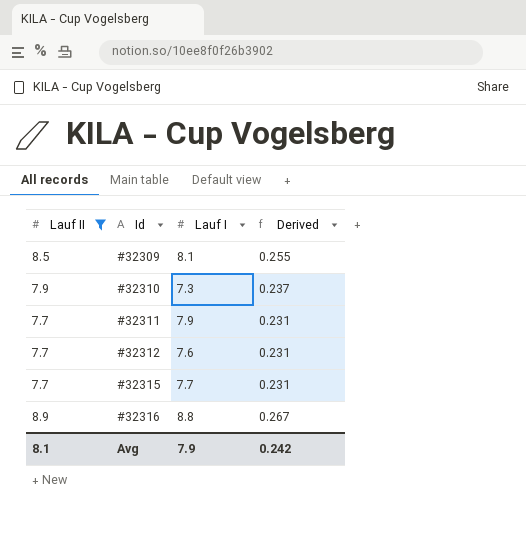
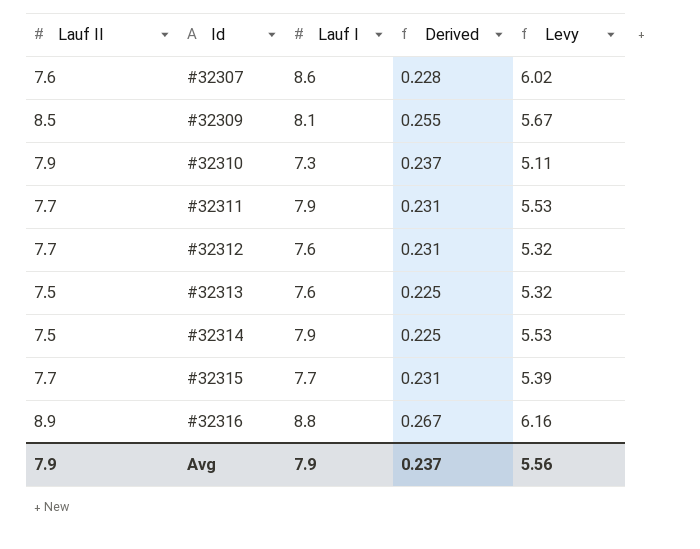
filter: Lauf II >= 7.7 -> none
column Levy | formula: none -> [Lauf I] * 0.7
Avg | Lauf II: 8.1 -> 7.9
Avg | Derived: 0.242 -> 0.237

